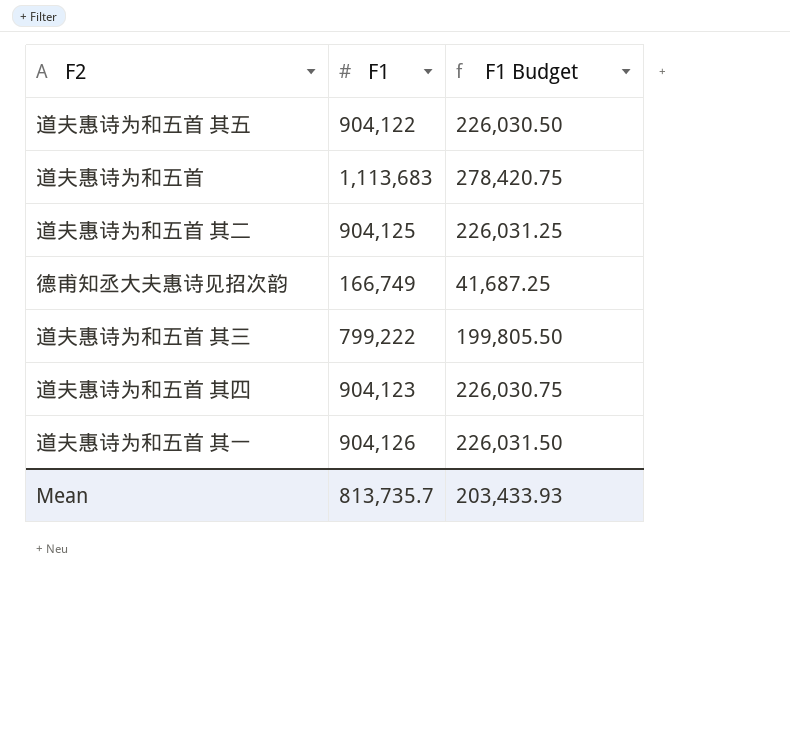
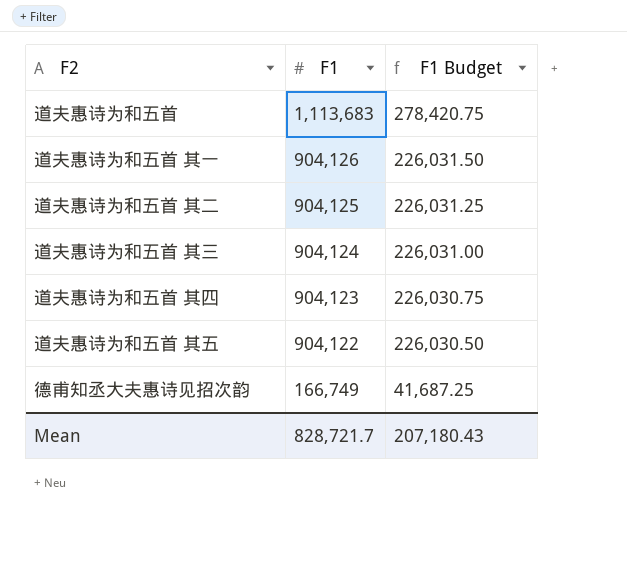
row order: none -> F1 descending
道夫惠诗为和五首 其三 | F1: 799,222 -> 904,124
道夫惠诗为和五首 其三 | F1 Budget: 199,805.50 -> 226,031.00
Mean | F1: 813,735.7 -> 828,721.7
Mean | F1 Budget: 203,433.93 -> 207,180.43

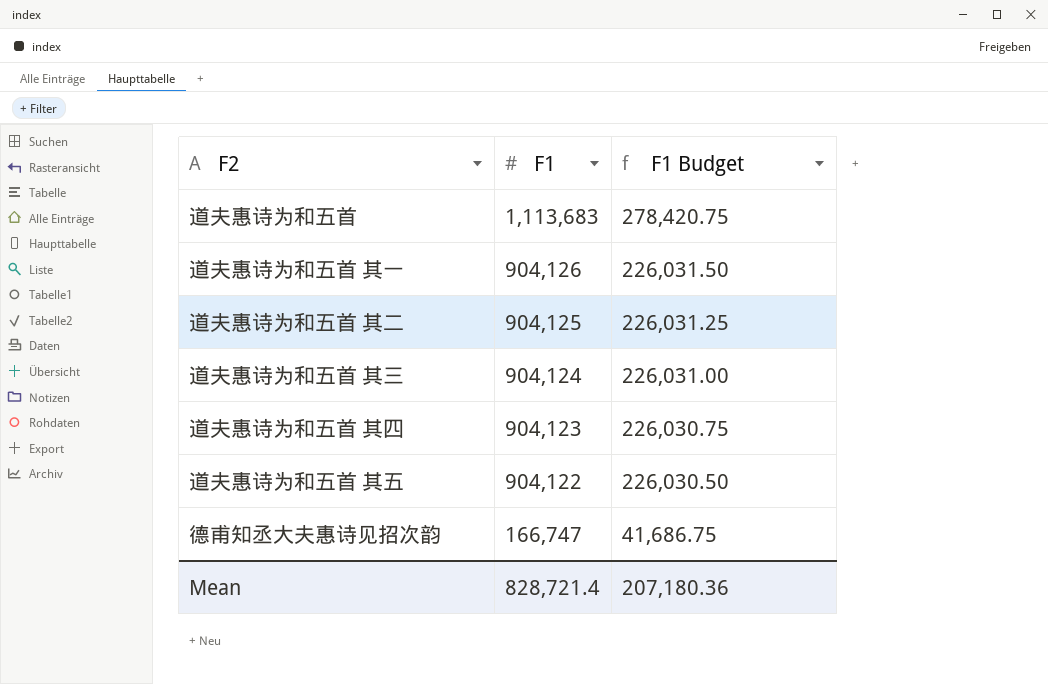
德甫知丞大夫惠诗见招次韵 | F1: 166,749 -> 166,747
德甫知丞大夫惠诗见招次韵 | F1 Budget: 41,687.25 -> 41,686.75
Mean | F1: 828,721.7 -> 828,721.4
Mean | F1 Budget: 207,180.43 -> 207,180.36

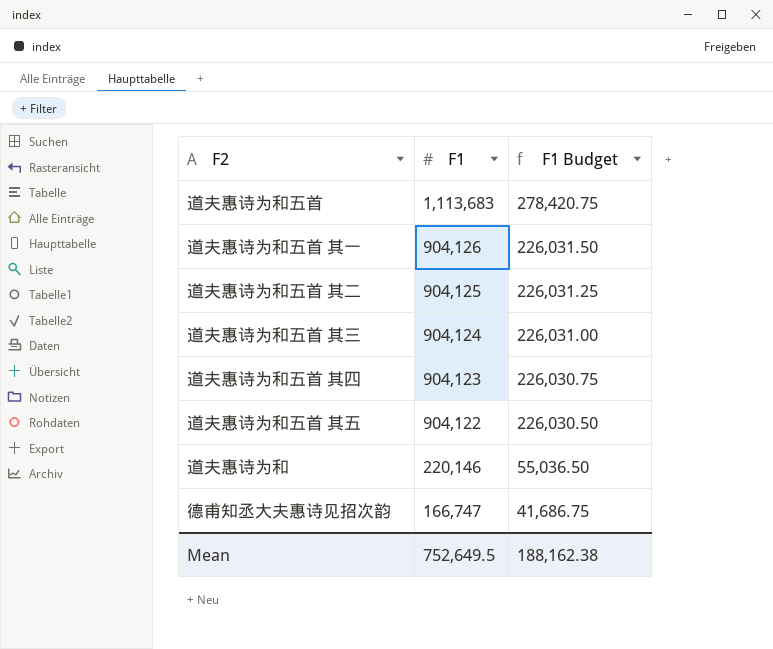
row 道夫惠诗为和: none -> 220,146 | 55,036.50
Mean | F1: 828,721.4 -> 752,649.5
Mean | F1 Budget: 207,180.36 -> 188,162.38

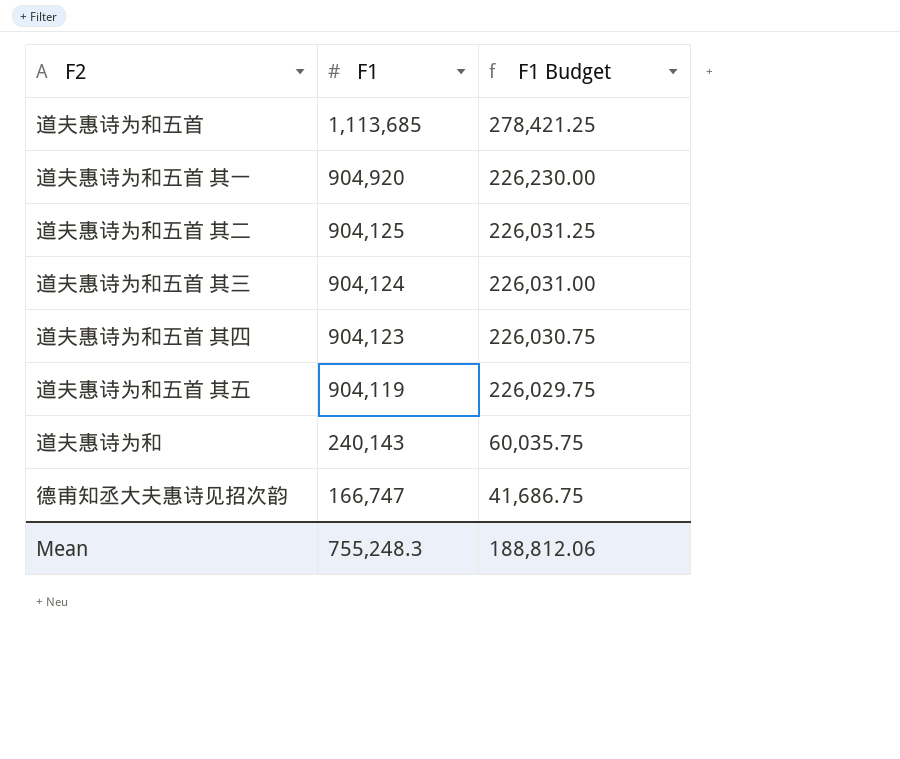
道夫惠诗为和五首 | F1: 1,113,683 -> 1,113,685
道夫惠诗为和五首 | F1 Budget: 278,420.75 -> 278,421.25
道夫惠诗为和五首 其一 | F1: 904,126 -> 904,920
道夫惠诗为和五首 其一 | F1 Budget: 226,031.50 -> 226,230.00
道夫惠诗为和五首 其五 | F1: 904,122 -> 904,119
道夫惠诗为和五首 其五 | F1 Budget: 226,030.50 -> 226,029.75
道夫惠诗为和 | F1: 220,146 -> 240,143
道夫惠诗为和 | F1 Budget: 55,036.50 -> 60,035.75
Mean | F1: 752,649.5 -> 755,248.3
Mean | F1 Budget: 188,162.38 -> 188,812.06

